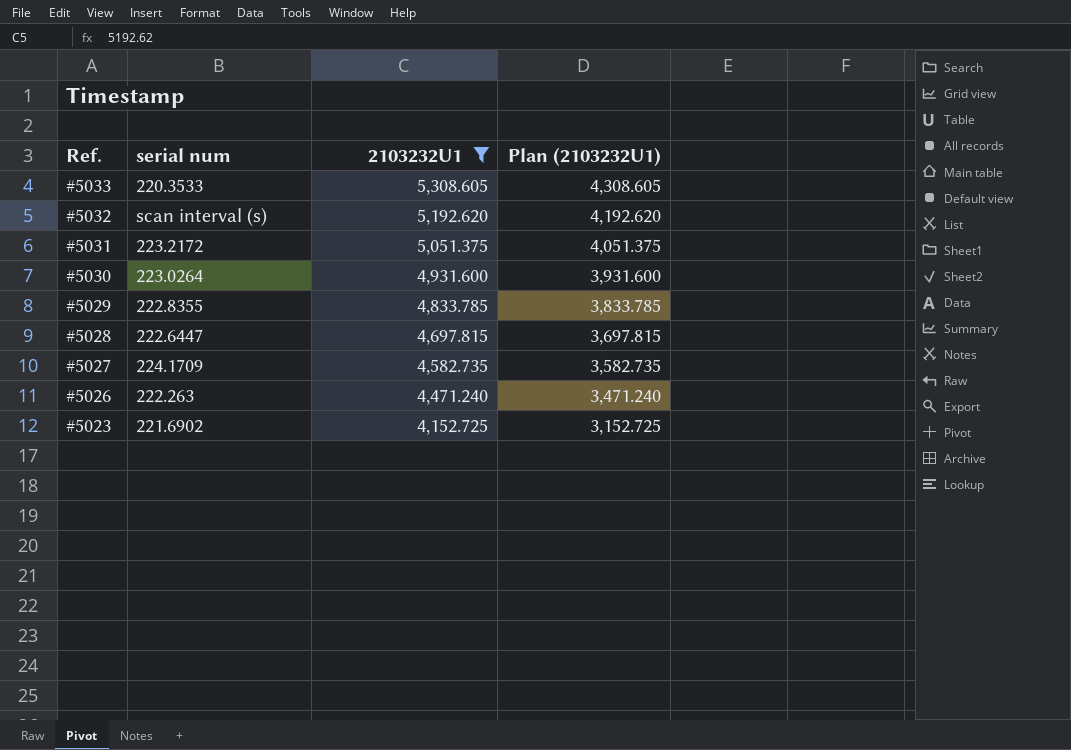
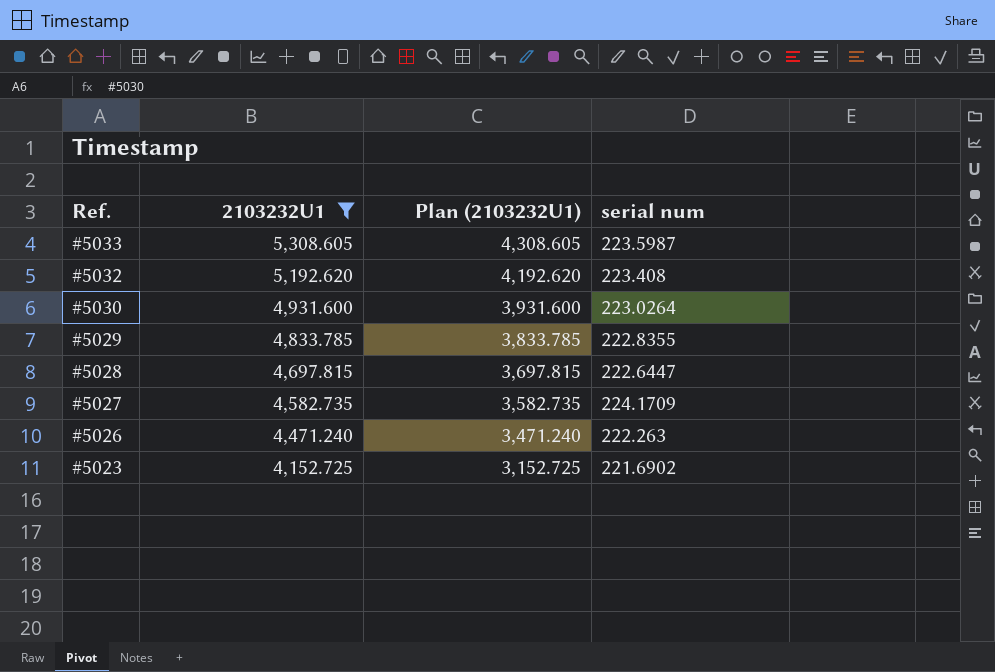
column serial num | position: 2 -> 4
row #5031: 223.2172 | 5,051.375 | 4,051.375 -> none
#5033 | serial num: 220.3533 -> 223.5987
#5032 | serial num: scan interval (s) -> 223.408

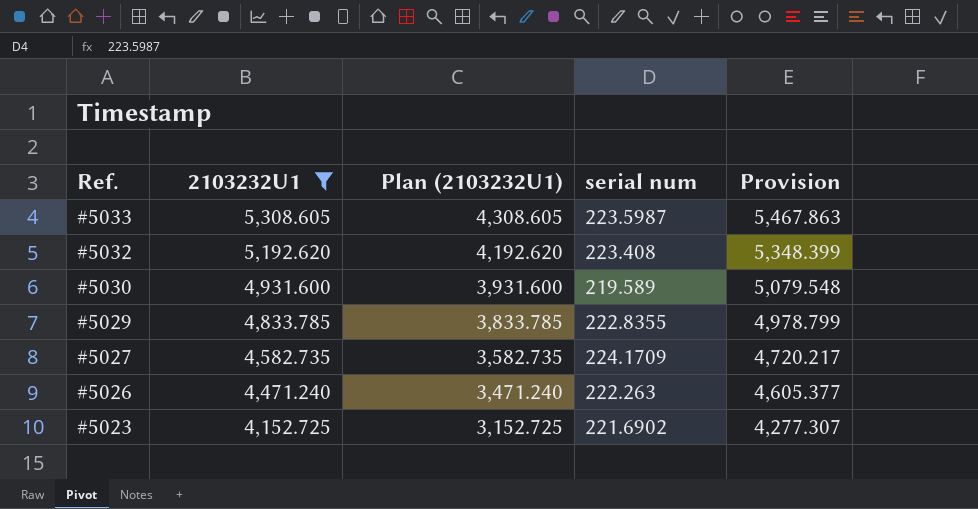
column Provision | formula: none -> [2103232U1] * 1.03
row #5028: 4,697.815 | 3,697.815 | 222.6447 -> none
#5030 | serial num: 223.0264 -> 219.589

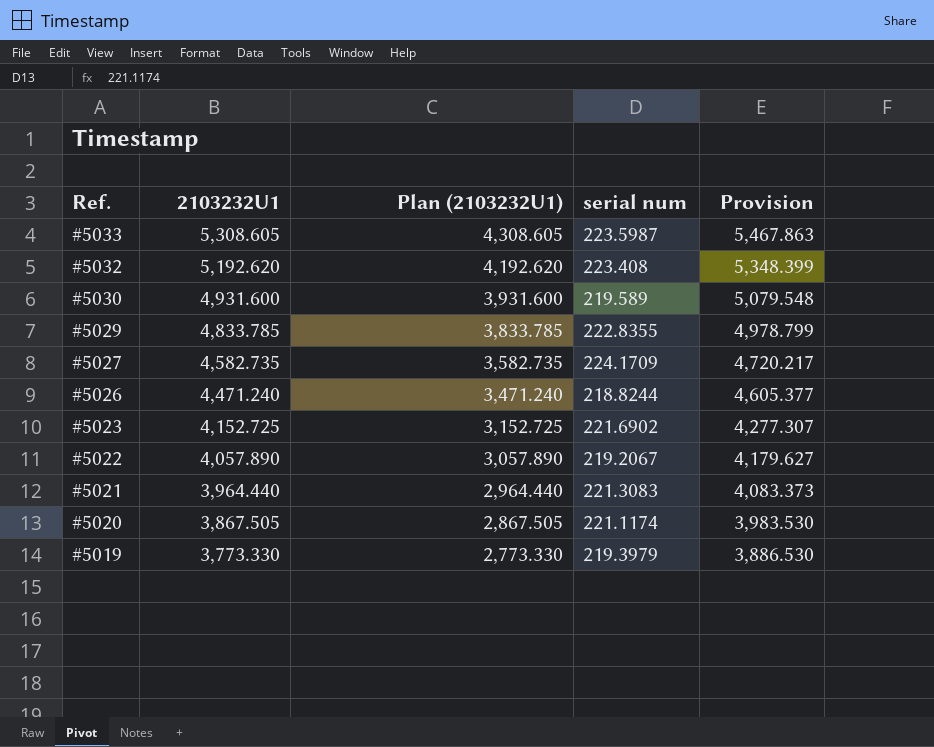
filter: 2103232U1 >= 4,152.725 -> none
#5026 | serial num: 222.263 -> 218.8244

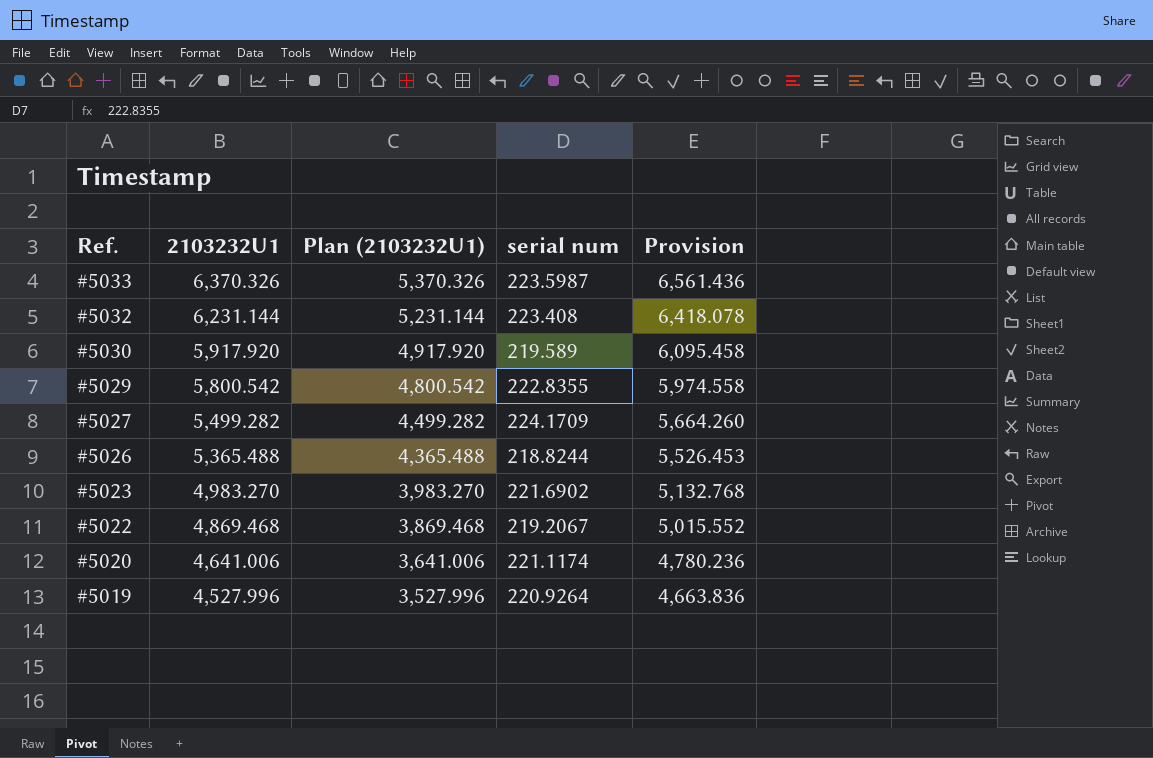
row #5021: 3,964.440 | 2,964.440 | 221.3083 | 4,083.373 -> none
#5033 | 2103232U1: 5,308.605 -> 6,370.326
#5033 | Plan (2103232U1): 4,308.605 -> 5,370.326
#5033 | Provision: 5,467.863 -> 6,561.436
#5032 | 2103232U1: 5,192.620 -> 6,231.144
#5032 | Plan (2103232U1): 4,192.620 -> 5,231.144
#5032 | Provision: 5,348.399 -> 6,418.078
#5030 | 2103232U1: 4,931.600 -> 5,917.920
#5030 | Plan (2103232U1): 3,931.600 -> 4,917.920
#5030 | Provision: 5,079.548 -> 6,095.458
#5029 | 2103232U1: 4,833.785 -> 5,800.542
#5029 | Plan (2103232U1): 3,833.785 -> 4,800.542
#5029 | Provision: 4,978.799 -> 5,974.558
#5027 | 2103232U1: 4,582.735 -> 5,499.282
#5027 | Plan (2103232U1): 3,582.735 -> 4,499.282
#5027 | Provision: 4,720.217 -> 5,664.260
#5026 | 2103232U1: 4,471.240 -> 5,365.488
#5026 | Plan (2103232U1): 3,471.240 -> 4,365.488
#5026 | Provision: 4,605.377 -> 5,526.453
#5023 | 2103232U1: 4,152.725 -> 4,983.270
#5023 | Plan (2103232U1): 3,152.725 -> 3,983.270
#5023 | Provision: 4,277.307 -> 5,132.768
#5022 | 2103232U1: 4,057.890 -> 4,869.468
#5022 | Plan (2103232U1): 3,057.890 -> 3,869.468
#5022 | Provision: 4,179.627 -> 5,015.552
#5020 | 2103232U1: 3,867.505 -> 4,641.006
#5020 | Plan (2103232U1): 2,867.505 -> 3,641.006
#5020 | Provision: 3,983.530 -> 4,780.236
#5019 | 2103232U1: 3,773.330 -> 4,527.996
#5019 | Plan (2103232U1): 2,773.330 -> 3,527.996
#5019 | serial num: 219.3979 -> 220.9264
#5019 | Provision: 3,886.530 -> 4,663.836

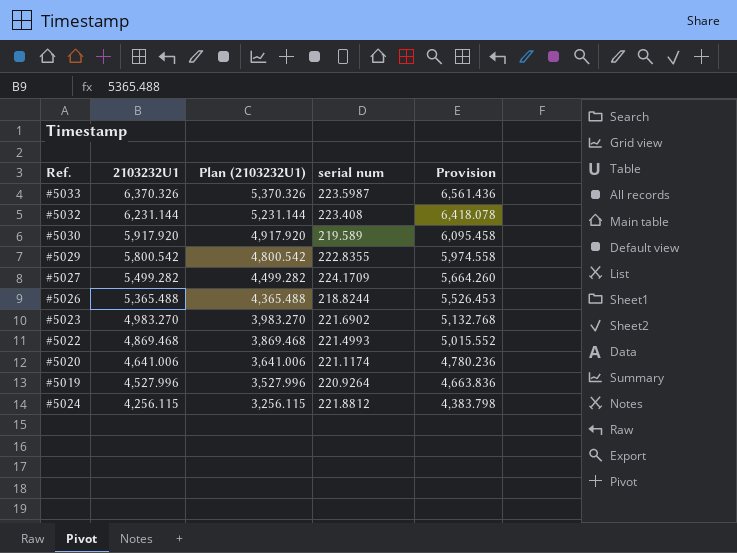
#5022 | serial num: 219.2067 -> 221.4993
row #5024: none -> 4,256.115 | 3,256.115 | 221.8812 | 4,383.798

